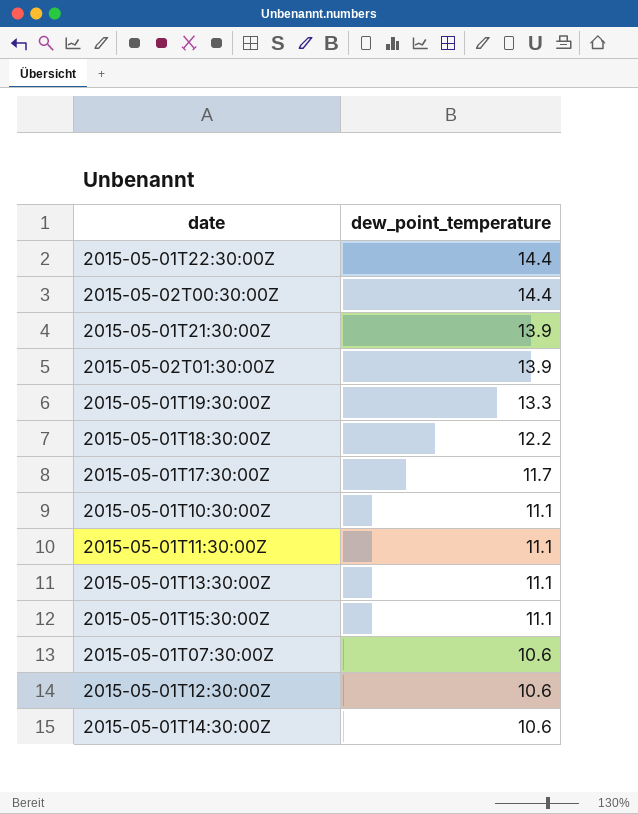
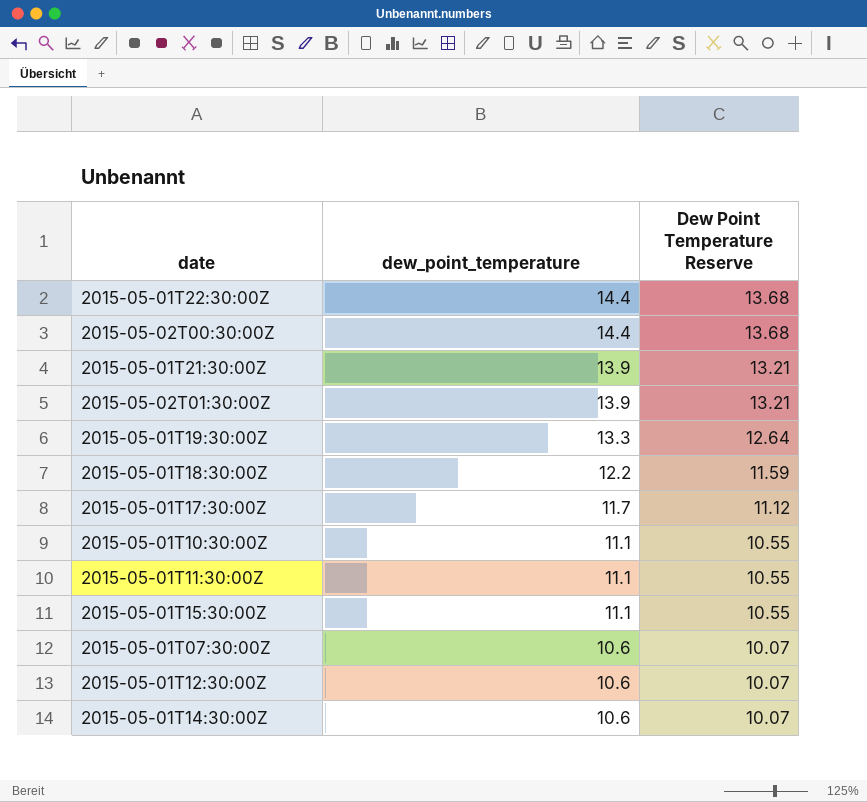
column Dew Point Temperature Reserve | formula: none -> [dew_point_temperature] * 0.95
row 2015-05-01T13:30:00Z: 11.1 -> none

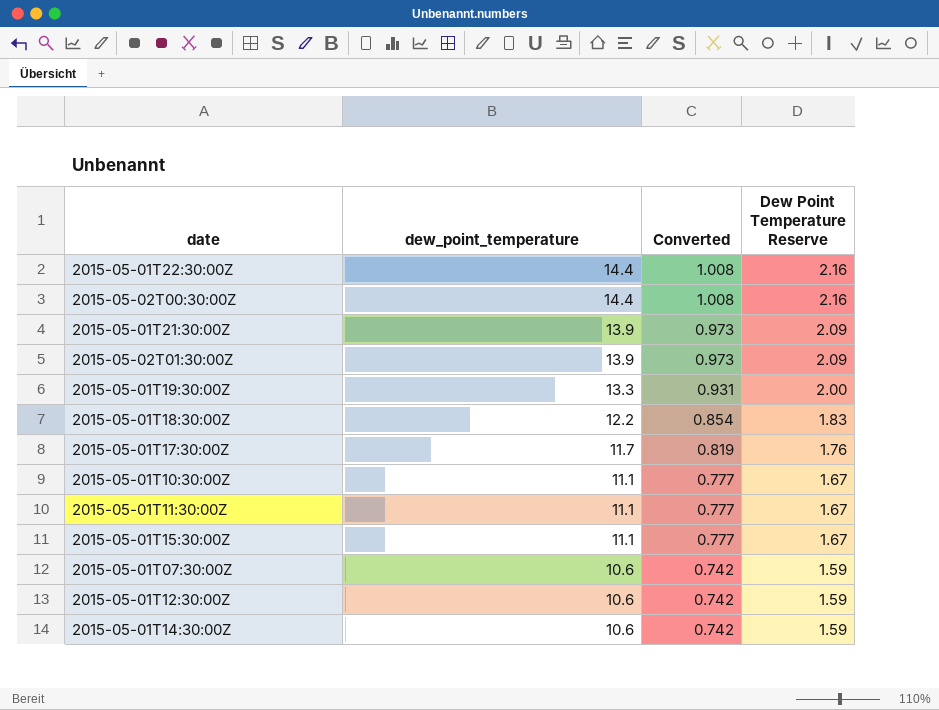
column Converted | formula: none -> [dew_point_temperature] * 0.07
column Dew Point Temperature Reserve | formula: [dew_point_temperature] * 0.95 -> [dew_point_temperature] * 0.15

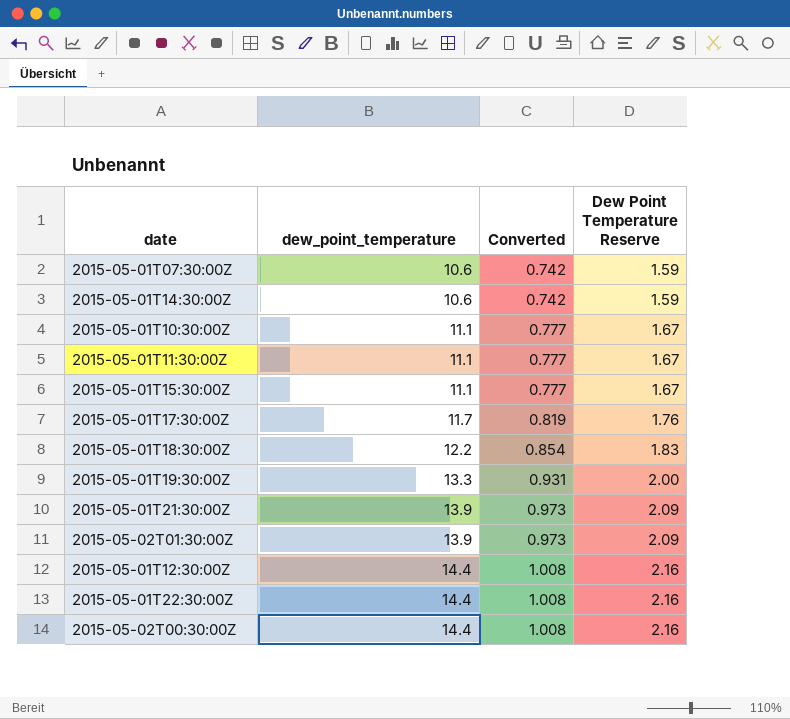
row order: dew_point_temperature descending -> dew_point_temperature ascending
2015-05-01T12:30:00Z | dew_point_temperature: 10.6 -> 14.4
2015-05-01T12:30:00Z | Converted: 0.742 -> 1.008
2015-05-01T12:30:00Z | Dew Point Temperature Reserve: 1.59 -> 2.16

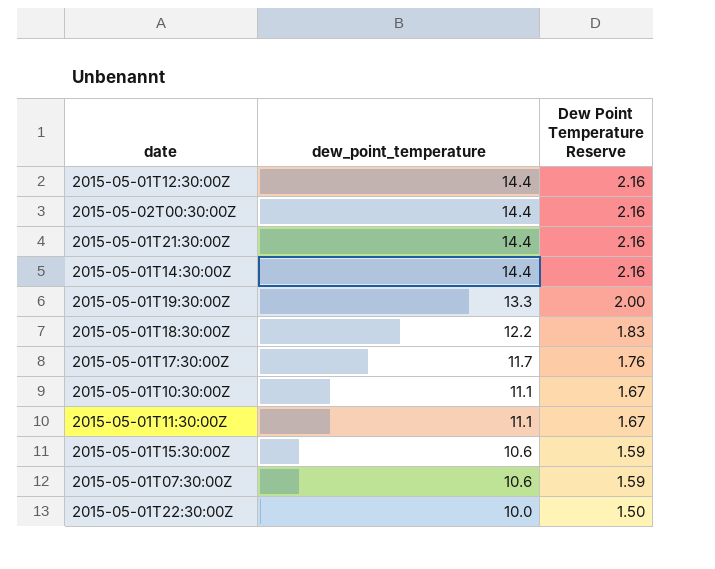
row order: dew_point_temperature ascending -> dew_point_temperature descending
column Converted | formula: [dew_point_temperature] * 0.07 -> none
row 2015-05-02T01:30:00Z: 13.9 | 0.973 | 2.09 -> none
2015-05-01T21:30:00Z | dew_point_temperature: 13.9 -> 14.4
2015-05-01T21:30:00Z | Dew Point Temperature Reserve: 2.09 -> 2.16
2015-05-01T14:30:00Z | dew_point_temperature: 10.6 -> 14.4
2015-05-01T14:30:00Z | Dew Point Temperature Reserve: 1.59 -> 2.16
2015-05-01T15:30:00Z | dew_point_temperature: 11.1 -> 10.6
2015-05-01T15:30:00Z | Dew Point Temperature Reserve: 1.67 -> 1.59
2015-05-01T22:30:00Z | dew_point_temperature: 14.4 -> 10.0
2015-05-01T22:30:00Z | Dew Point Temperature Reserve: 2.16 -> 1.50

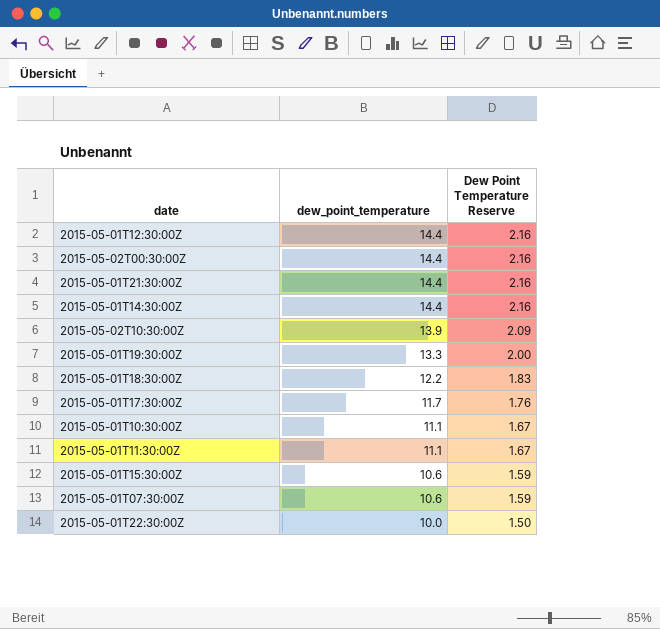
row 2015-05-02T10:30:00Z: none -> 13.9 | 2.09

